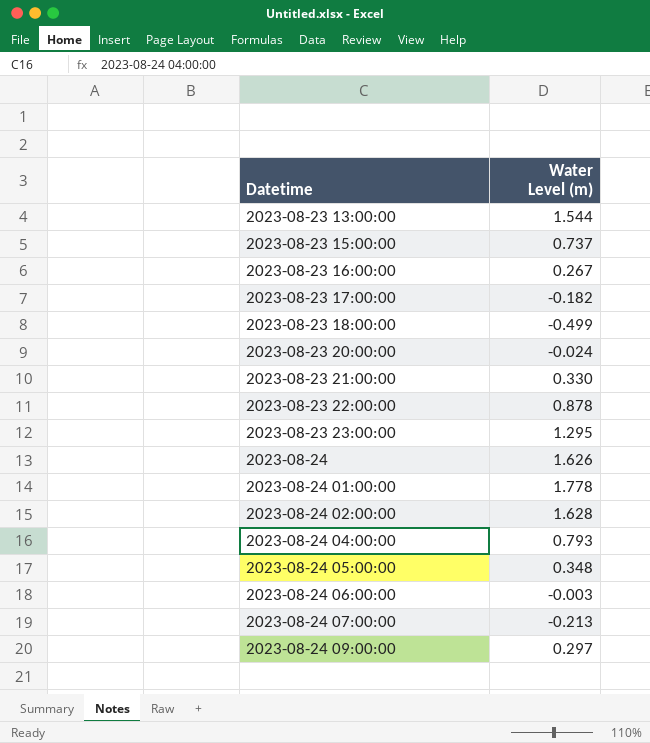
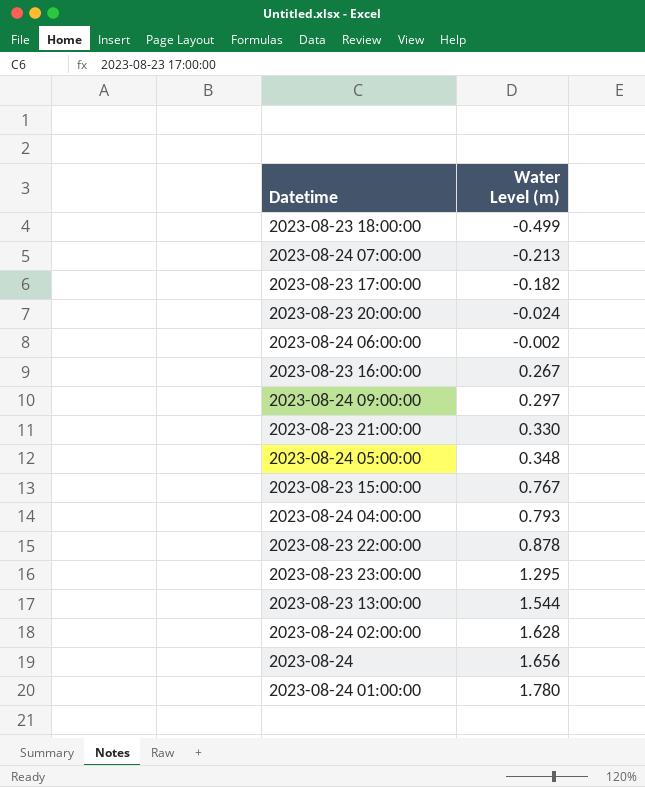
row order: Datetime ascending -> Water Level (m) ascending
2023-08-24 06:00:00 | Water Level (m): -0.003 -> -0.002
2023-08-23 15:00:00 | Water Level (m): 0.737 -> 0.767
2023-08-24 | Water Level (m): 1.626 -> 1.656
2023-08-24 01:00:00 | Water Level (m): 1.778 -> 1.780

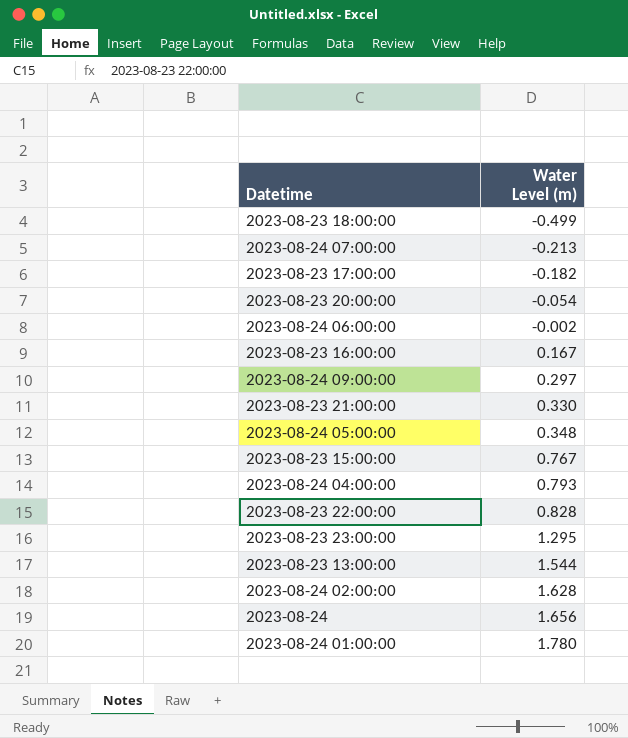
2023-08-23 20:00:00 | Water Level (m): -0.024 -> -0.054
2023-08-23 16:00:00 | Water Level (m): 0.267 -> 0.167
2023-08-23 22:00:00 | Water Level (m): 0.878 -> 0.828

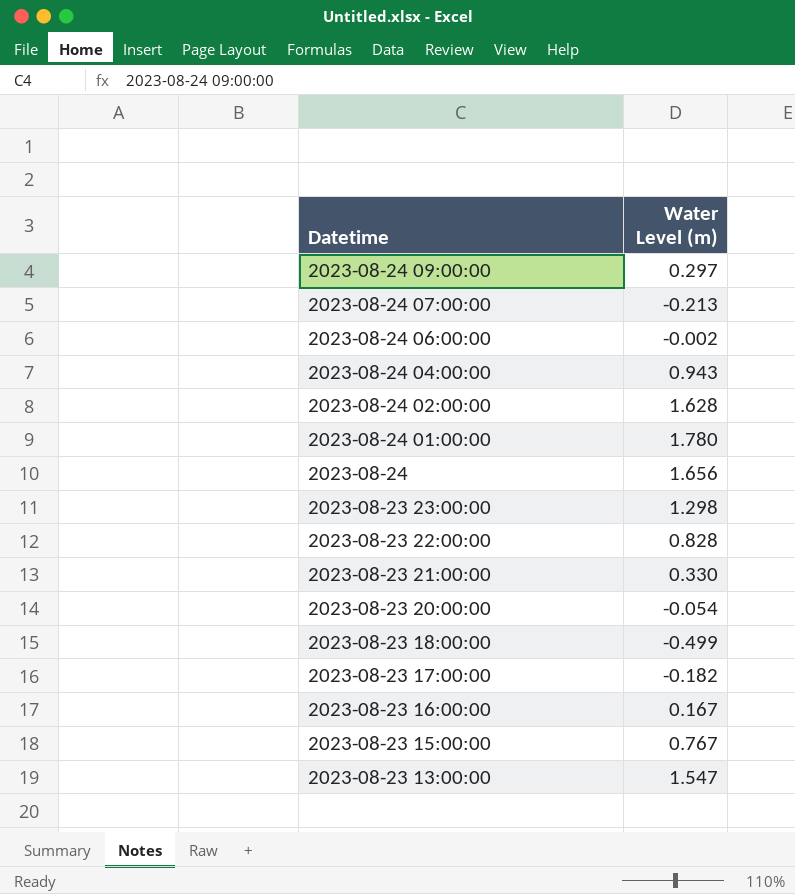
row order: Water Level (m) ascending -> Datetime descending
row 2023-08-24 05:00:00: 0.348 -> none
2023-08-24 04:00:00 | Water Level (m): 0.793 -> 0.943
2023-08-23 23:00:00 | Water Level (m): 1.295 -> 1.298
2023-08-23 13:00:00 | Water Level (m): 1.544 -> 1.547

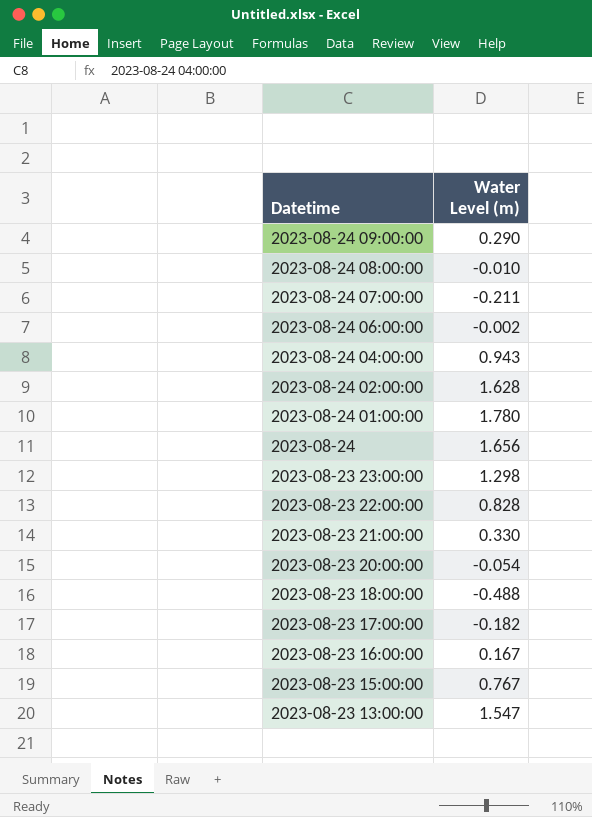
2023-08-24 09:00:00 | Water Level (m): 0.297 -> 0.290
row 2023-08-24 08:00:00: none -> -0.010
2023-08-24 07:00:00 | Water Level (m): -0.213 -> -0.211
2023-08-23 18:00:00 | Water Level (m): -0.499 -> -0.488

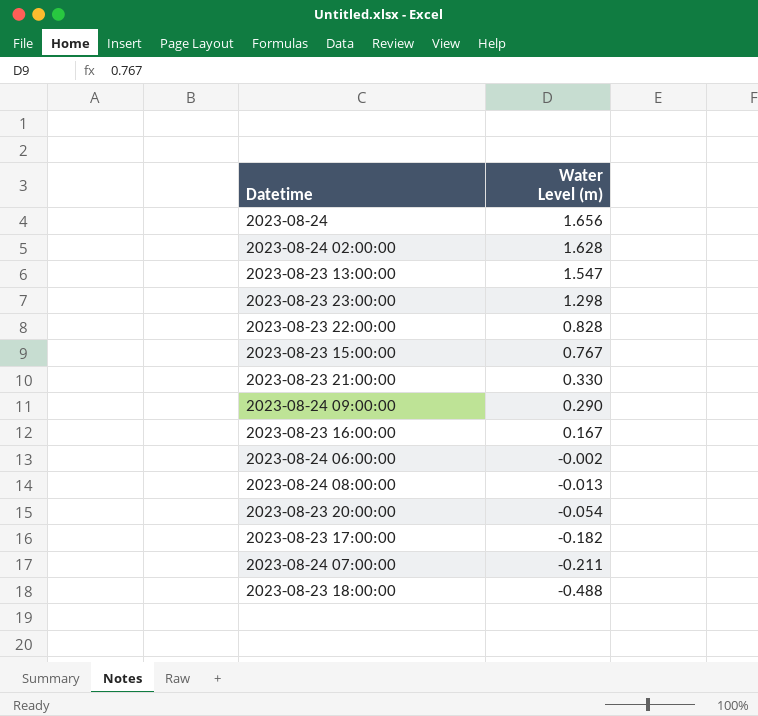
row order: Datetime descending -> Water Level (m) descending
row 2023-08-24 04:00:00: 0.943 -> none
row 2023-08-24 01:00:00: 1.780 -> none
2023-08-24 08:00:00 | Water Level (m): -0.010 -> -0.013

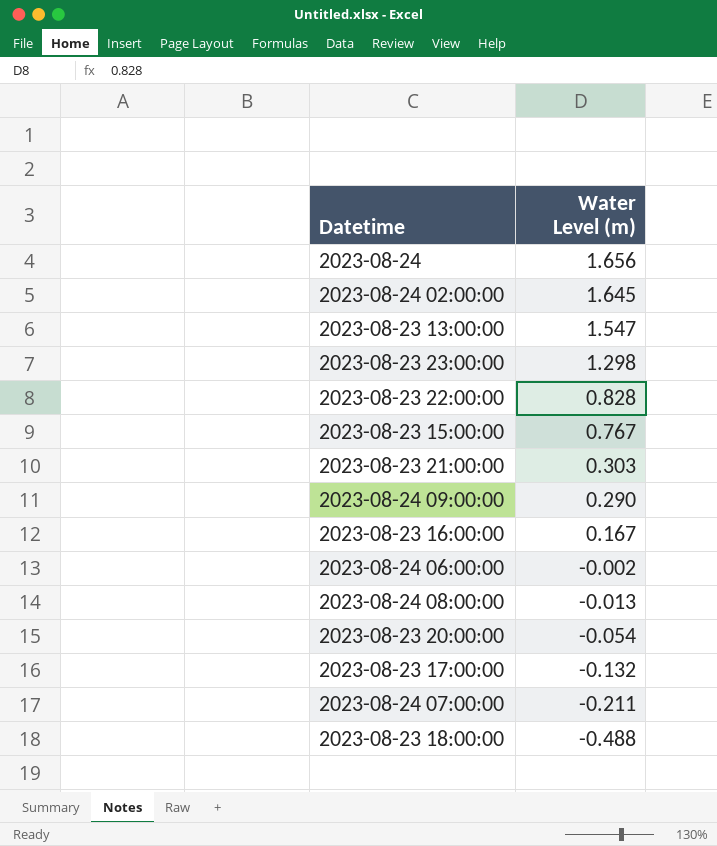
2023-08-24 02:00:00 | Water Level (m): 1.628 -> 1.645
2023-08-23 21:00:00 | Water Level (m): 0.330 -> 0.303
2023-08-23 17:00:00 | Water Level (m): -0.182 -> -0.132

